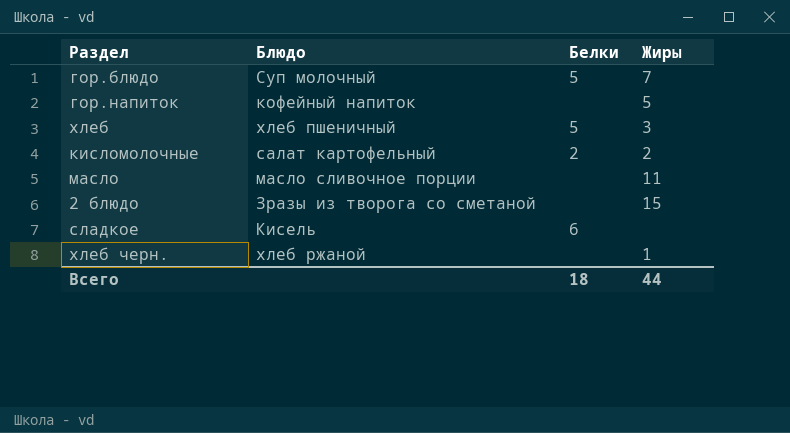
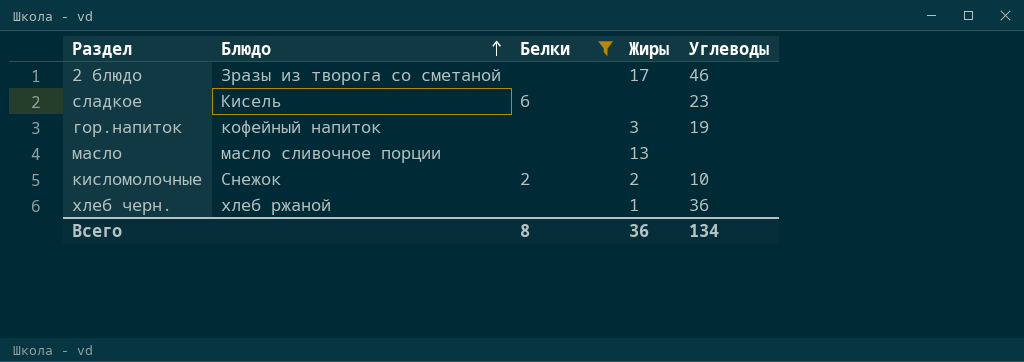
filter: none -> Белки != 5
row order: none -> Блюдо ascending
column Углеводы | position: none -> 5
2 блюдо | Жиры: 15 -> 17
гор.напиток | Жиры: 5 -> 3
масло | Жиры: 11 -> 13
кисломолочные | Блюдо: салат картофельный -> Снежок
Всего | Белки: 18 -> 8
Всего | Жиры: 44 -> 36

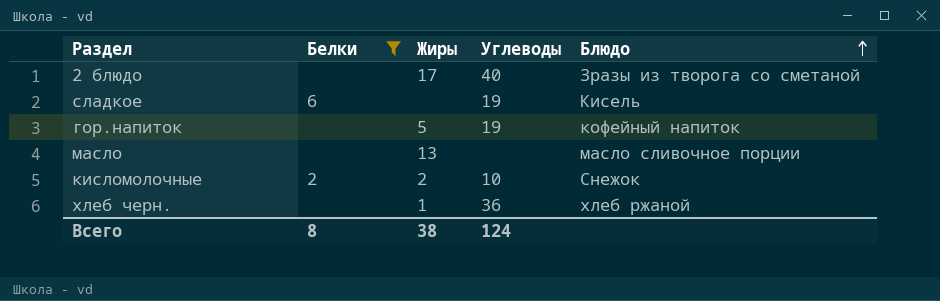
column Блюдо | position: 2 -> 5
2 блюдо | Углеводы: 46 -> 40
сладкое | Углеводы: 23 -> 19
гор.напиток | Жиры: 3 -> 5
Всего | Жиры: 36 -> 38
Всего | Углеводы: 134 -> 124

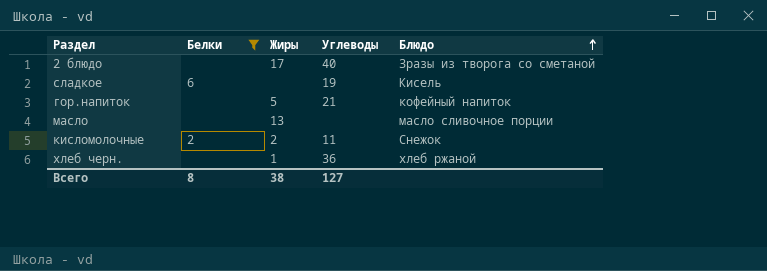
гор.напиток | Углеводы: 19 -> 21
кисломолочные | Углеводы: 10 -> 11
Всего | Углеводы: 124 -> 127

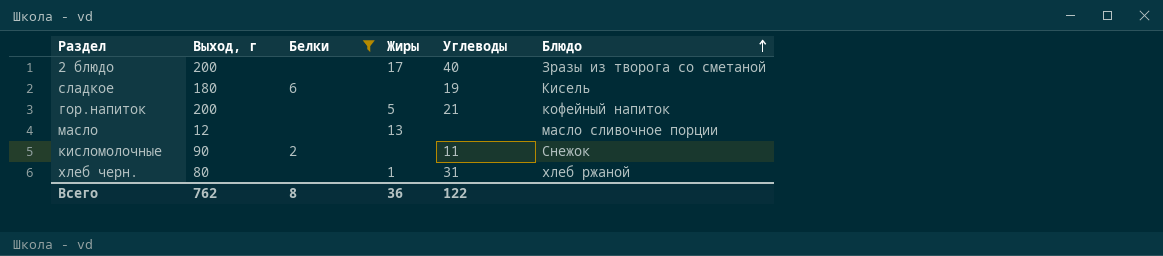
column Выход, г | position: none -> 2
кисломолочные | Жиры: 2 -> none
хлеб черн. | Углеводы: 36 -> 31
Всего | Жиры: 38 -> 36
Всего | Углеводы: 127 -> 122

